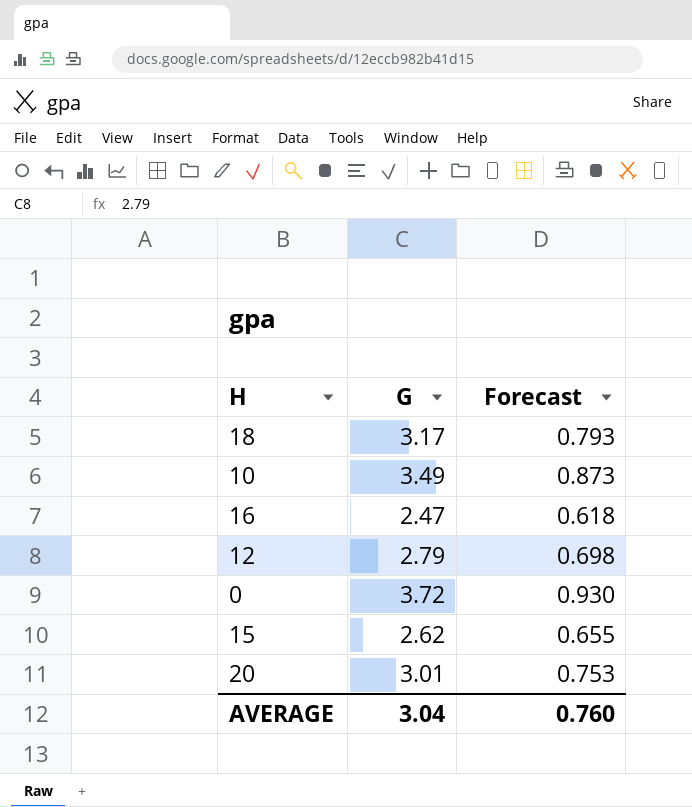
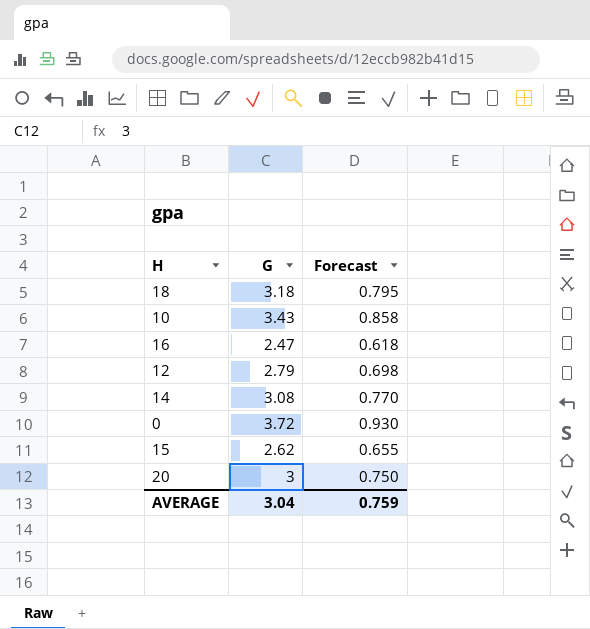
18 | G: 3.17 -> 3.18
18 | Forecast: 0.793 -> 0.795
10 | G: 3.49 -> 3.43
10 | Forecast: 0.873 -> 0.858
row 14: none -> 3.08 | 0.770
20 | G: 3.01 -> 3
20 | Forecast: 0.753 -> 0.750
AVERAGE | Forecast: 0.760 -> 0.759

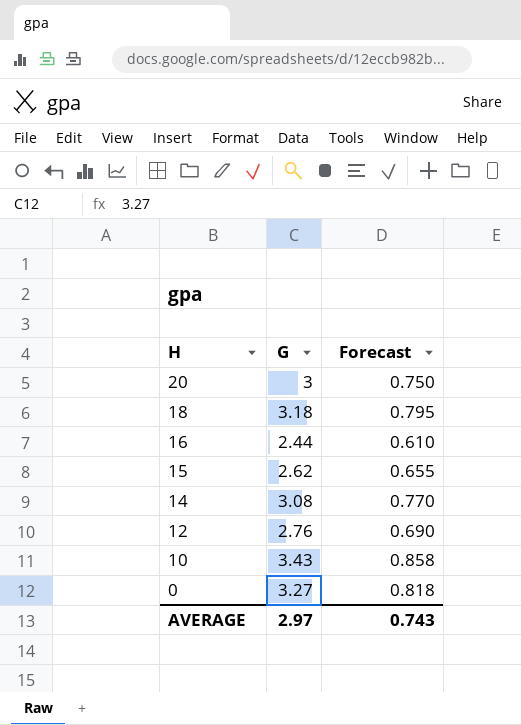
row order: none -> H descending
16 | G: 2.47 -> 2.44
16 | Forecast: 0.618 -> 0.610
12 | G: 2.79 -> 2.76
12 | Forecast: 0.698 -> 0.690
0 | G: 3.72 -> 3.27
0 | Forecast: 0.930 -> 0.818
AVERAGE | G: 3.04 -> 2.97
AVERAGE | Forecast: 0.759 -> 0.743

